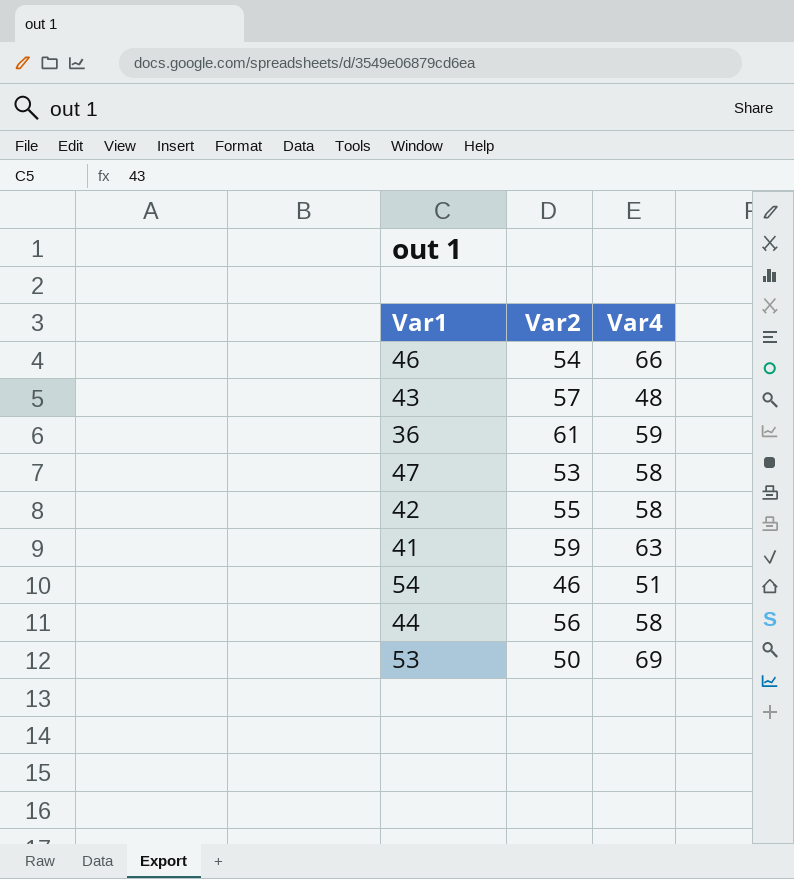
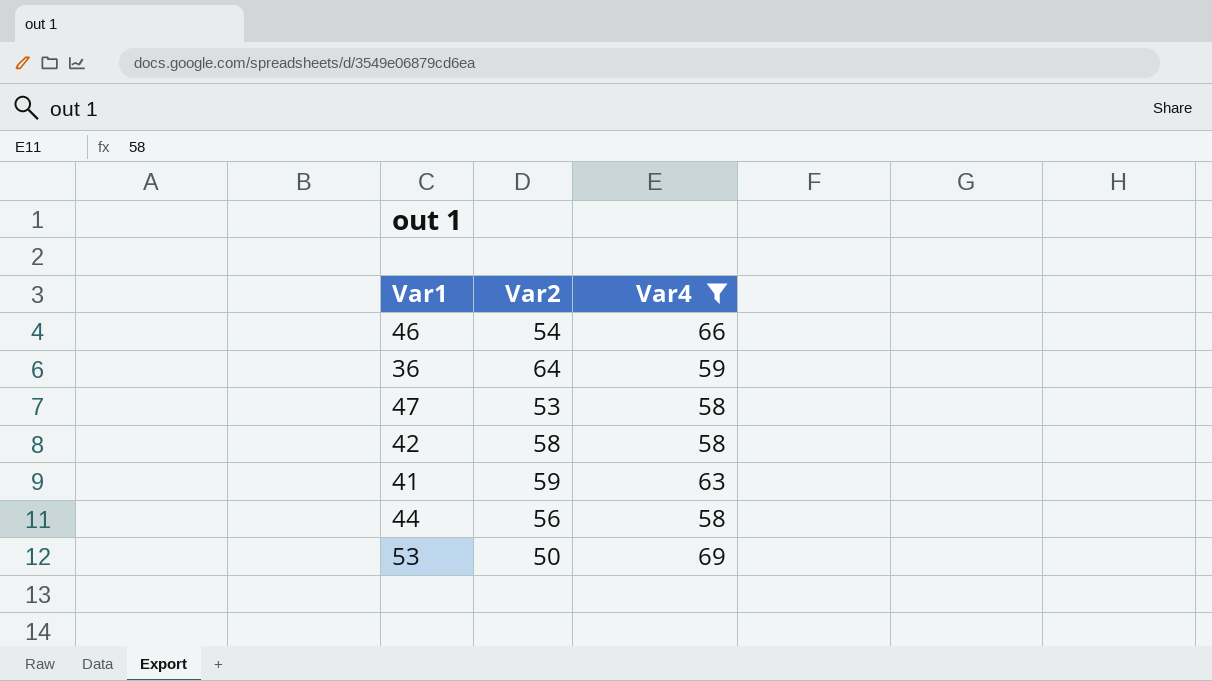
filter: none -> Var4 >= 58
36 | Var2: 61 -> 64
42 | Var2: 55 -> 58

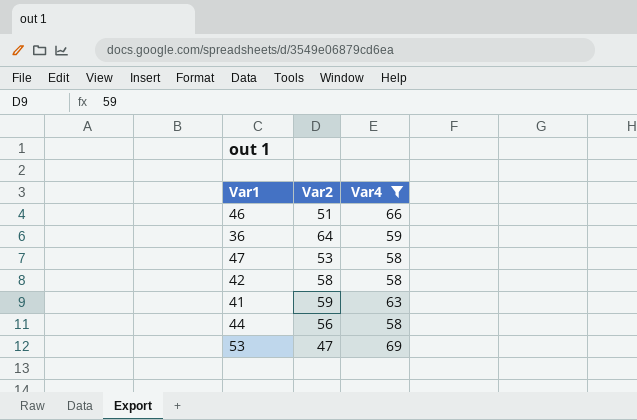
46 | Var2: 54 -> 51
53 | Var2: 50 -> 47

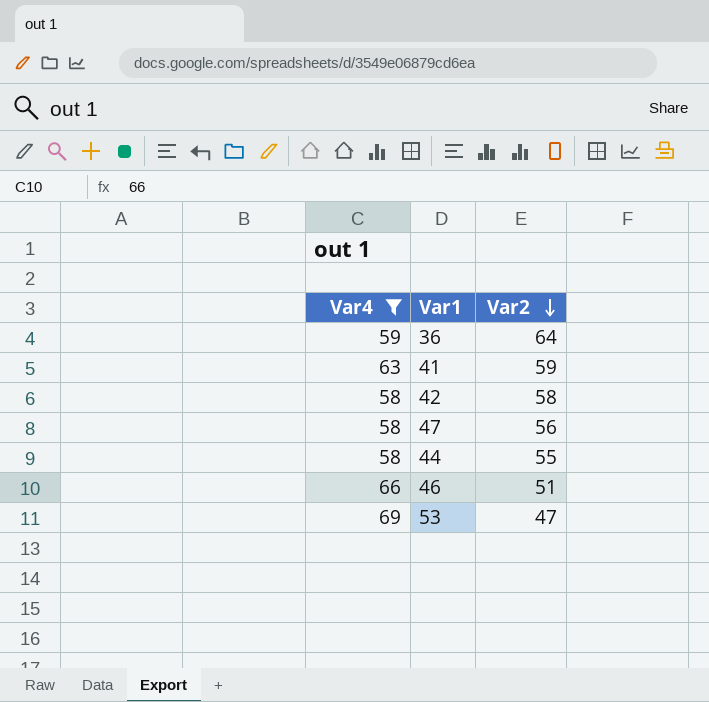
row order: none -> Var2 descending
column Var4 | position: 3 -> 1
47 | Var2: 53 -> 56
44 | Var2: 56 -> 55

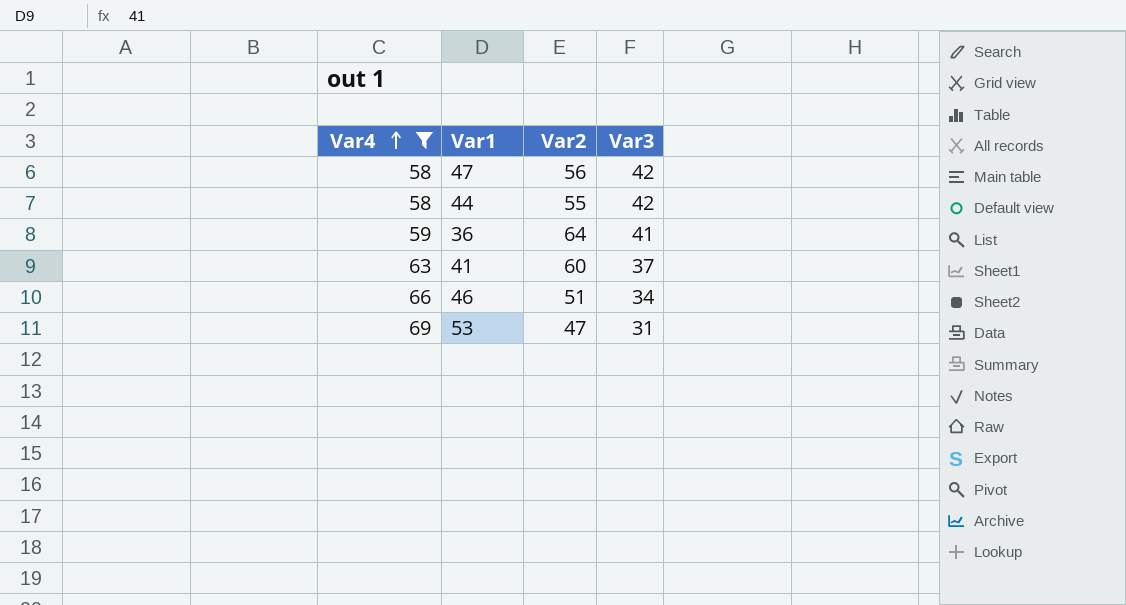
row order: Var2 descending -> Var4 ascending
column Var3 | position: none -> 4
row 42: 58 | 58 -> none
41 | Var2: 59 -> 60

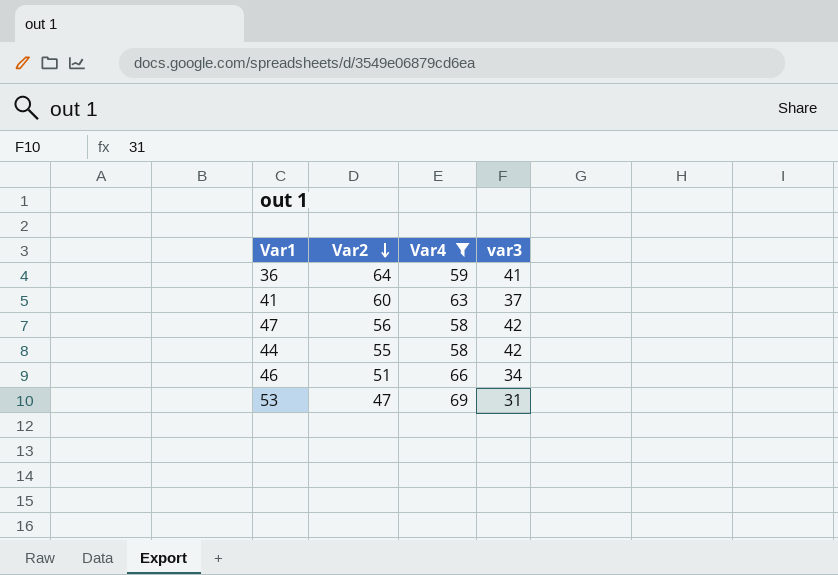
row order: Var4 ascending -> Var2 descending
column Var4 | position: 1 -> 3
column name: Var3 -> var3

